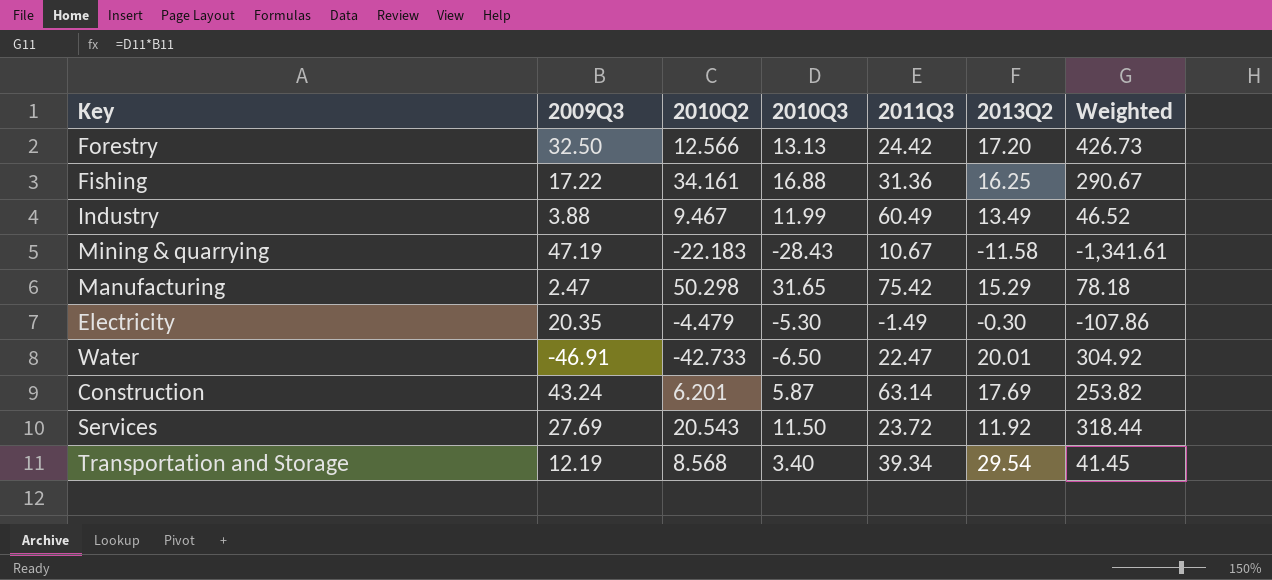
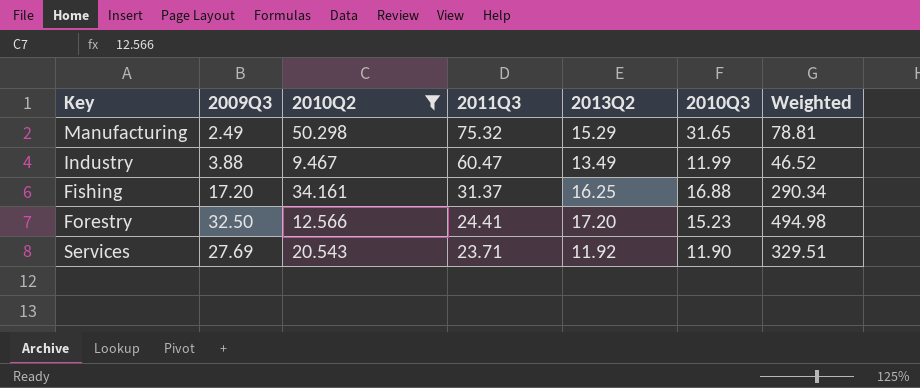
filter: none -> 2010Q2 >= 9.467
row order: none -> 2011Q3 descending
column 2010Q3 | position: 4 -> 6
Manufacturing | 2009Q3: 2.47 -> 2.49
Manufacturing | 2011Q3: 75.42 -> 75.32
Manufacturing | Weighted: 78.18 -> 78.81
Industry | 2011Q3: 60.49 -> 60.47
Fishing | 2009Q3: 17.22 -> 17.20
Fishing | 2011Q3: 31.36 -> 31.37
Fishing | Weighted: 290.67 -> 290.34
Forestry | 2011Q3: 24.42 -> 24.41
Forestry | 2010Q3: 13.13 -> 15.23
Forestry | Weighted: 426.73 -> 494.98
Services | 2011Q3: 23.72 -> 23.71
Services | 2010Q3: 11.50 -> 11.90
Services | Weighted: 318.44 -> 329.51

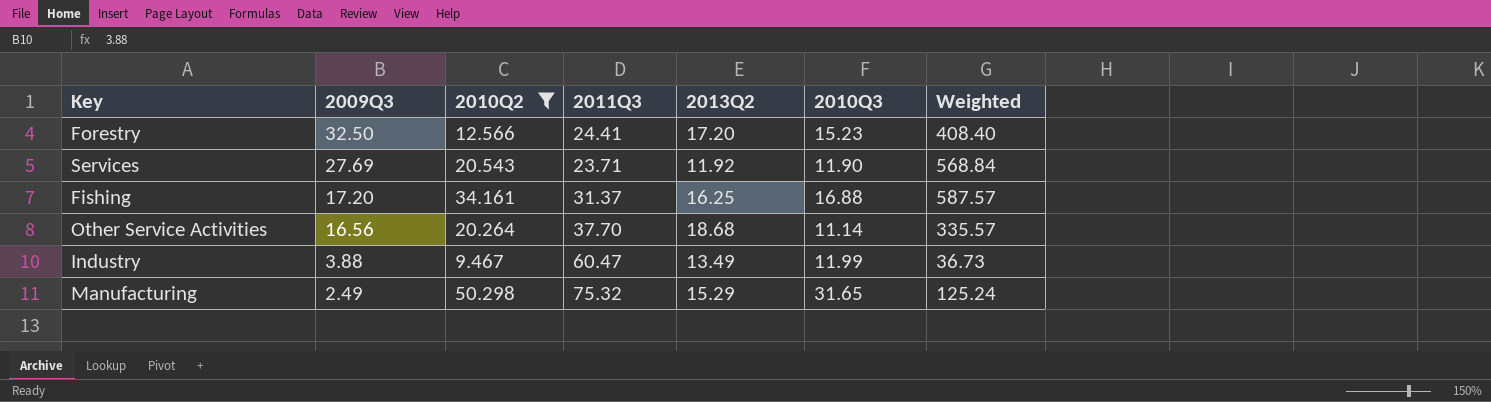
row order: 2011Q3 descending -> 2009Q3 descending
column Weighted | formula: [2009Q3] * [2010Q3] -> [2009Q3] * [2010Q2]
row Other Service Activities: none -> 16.56 | 20.264 | 37.70 | 18.68 | 11.14 | 335.57

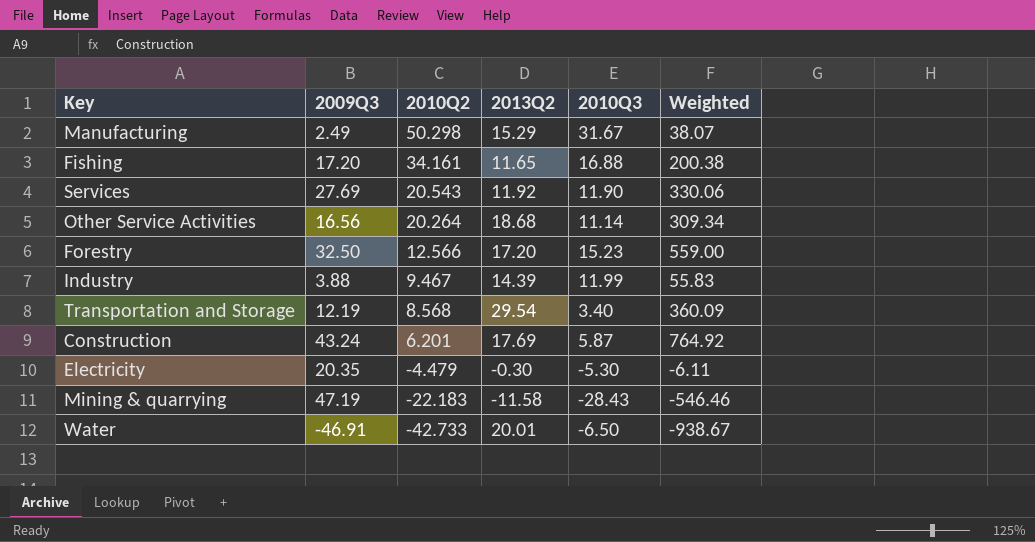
filter: 2010Q2 >= 9.467 -> none
row order: 2009Q3 descending -> 2010Q2 descending
column 2011Q3 | position: 4 -> none
column Weighted | formula: [2009Q3] * [2010Q2] -> [2009Q3] * [2013Q2]
Manufacturing | 2010Q3: 31.65 -> 31.67
Fishing | 2013Q2: 16.25 -> 11.65
Industry | 2013Q2: 13.49 -> 14.39

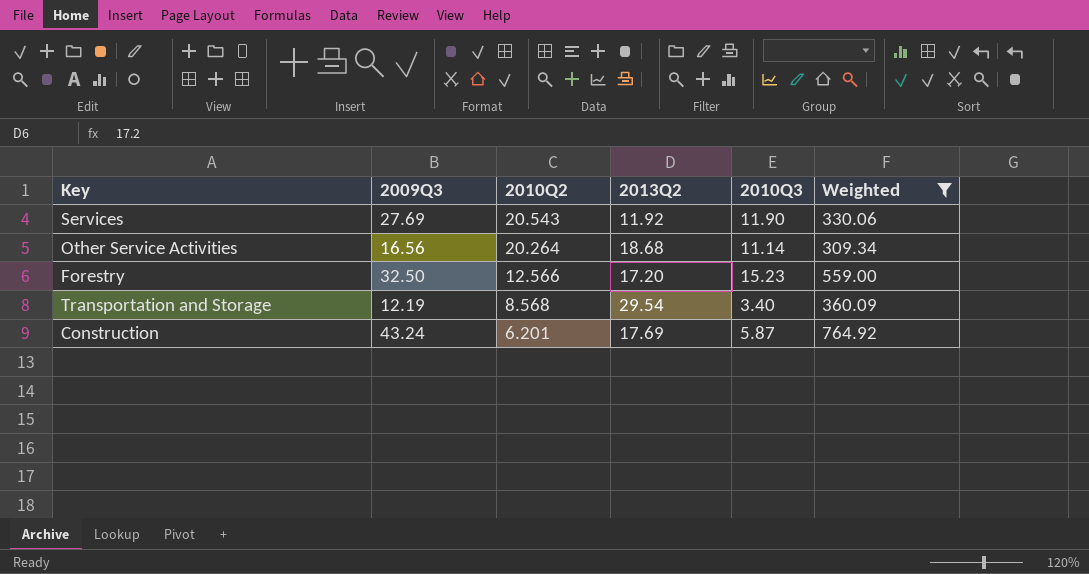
filter: none -> Weighted >= 309.34

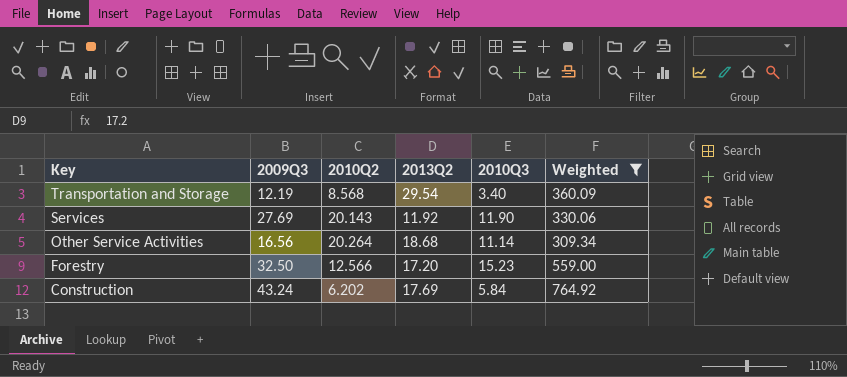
row order: 2010Q2 descending -> Key descending
Services | 2010Q2: 20.543 -> 20.143
Construction | 2010Q2: 6.201 -> 6.202
Construction | 2010Q3: 5.87 -> 5.84

